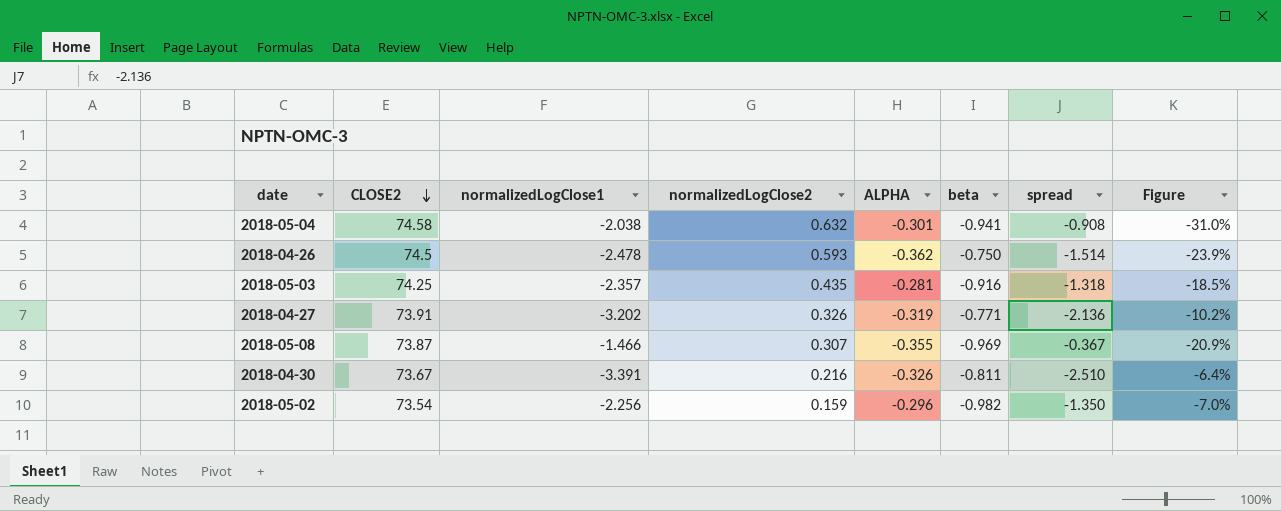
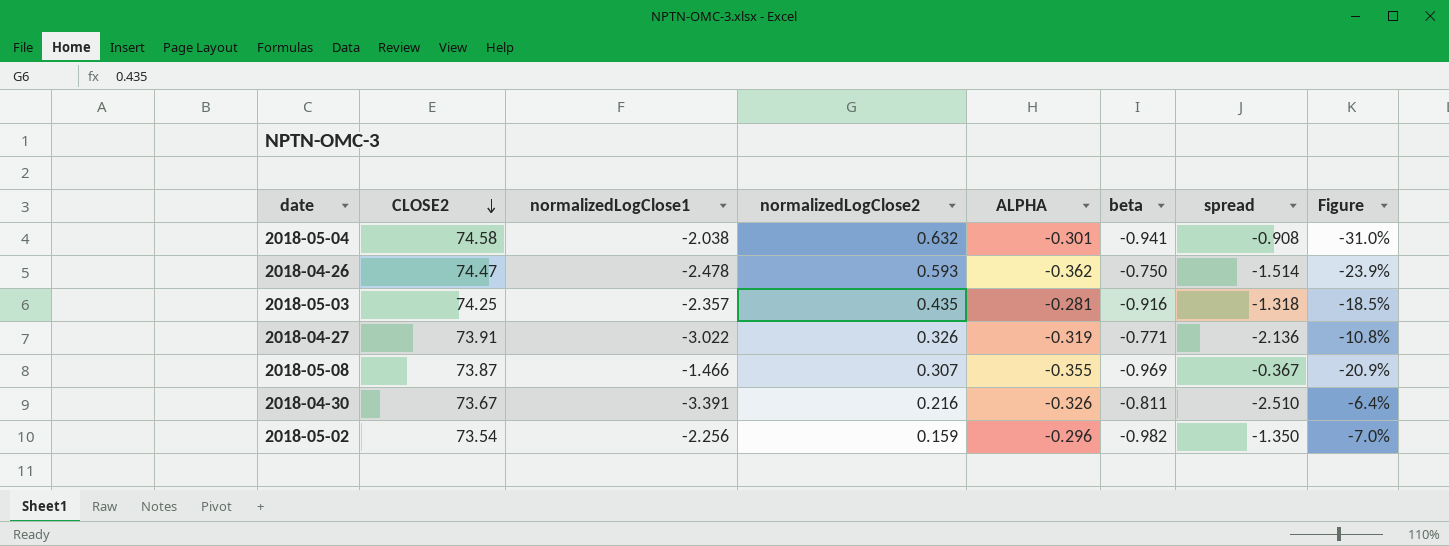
2018-04-26 | CLOSE2: 74.5 -> 74.47
2018-04-27 | normalizedLogClose1: -3.202 -> -3.022
2018-04-27 | Figure: -10.2% -> -10.8%

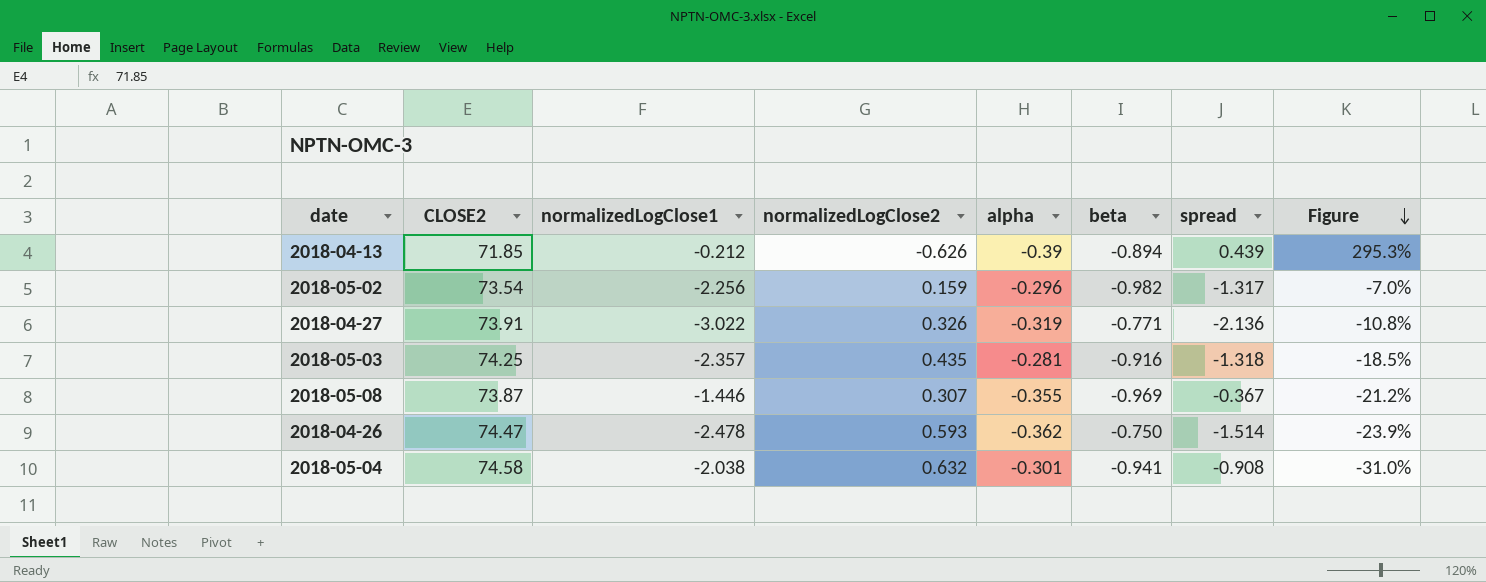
row order: CLOSE2 descending -> Figure descending
column name: ALPHA -> alpha
row 2018-04-30: 73.67 | -3.391 | 0.216 | -0.326 | -0.811 | -2.510 | -6.4% -> none
row 2018-04-13: none -> 71.85 | -0.212 | -0.626 | -0.39 | -0.894 | 0.439 | 295.3%
2018-05-02 | spread: -1.350 -> -1.317
2018-05-08 | normalizedLogClose1: -1.466 -> -1.446
2018-05-08 | Figure: -20.9% -> -21.2%

